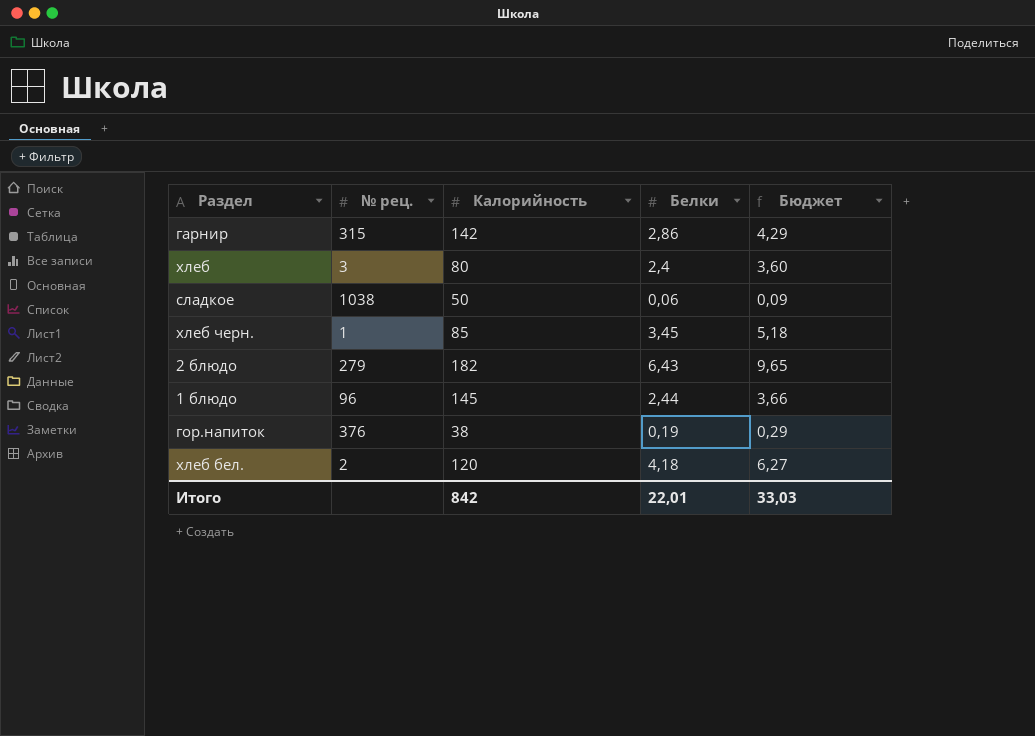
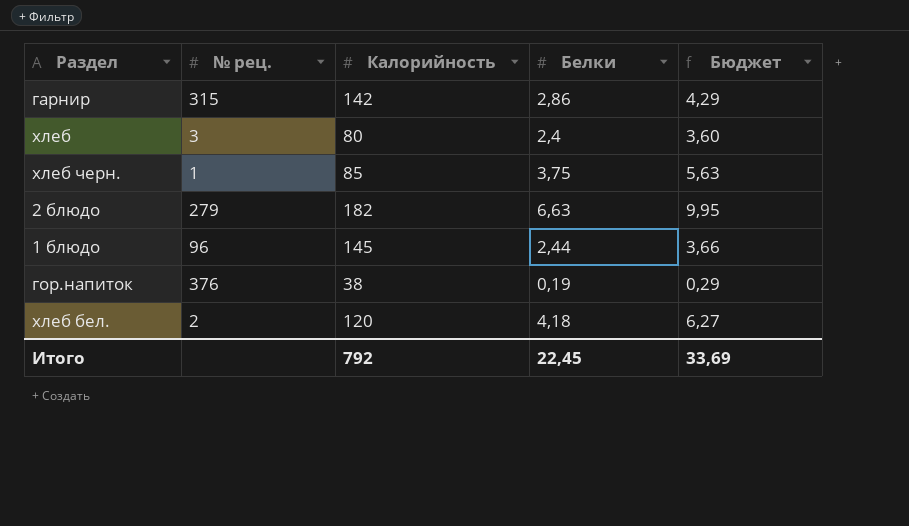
row сладкое: 1038 | 50 | 0,06 | 0,09 -> none
хлеб черн. | Белки: 3,45 -> 3,75
хлеб черн. | Бюджет: 5,18 -> 5,63
2 блюдо | Белки: 6,43 -> 6,63
2 блюдо | Бюджет: 9,65 -> 9,95
Итого | Калорийность: 842 -> 792
Итого | Белки: 22,01 -> 22,45
Итого | Бюджет: 33,03 -> 33,69

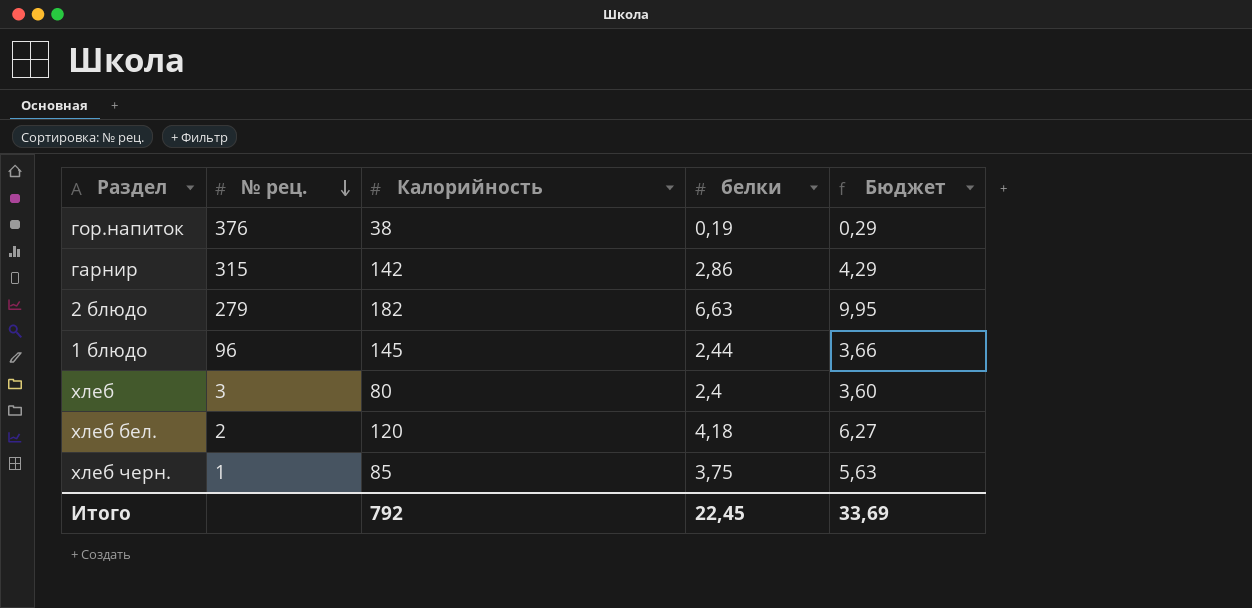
row order: none -> № рец. descending
column name: Белки -> белки

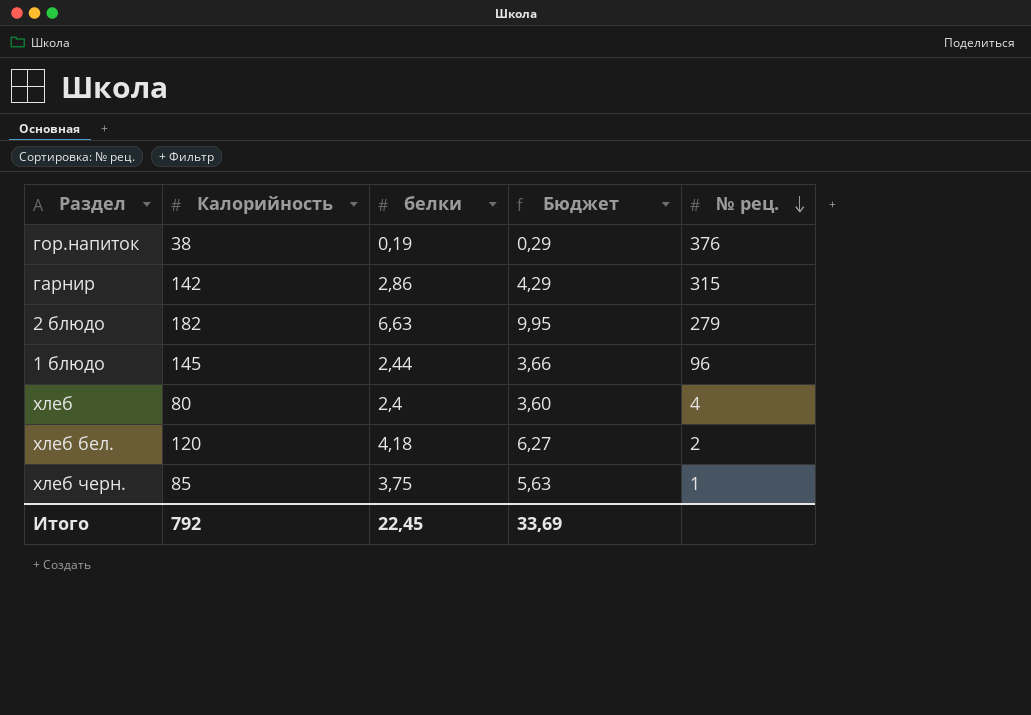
column № рец. | position: 2 -> 5
хлеб | № рец.: 3 -> 4

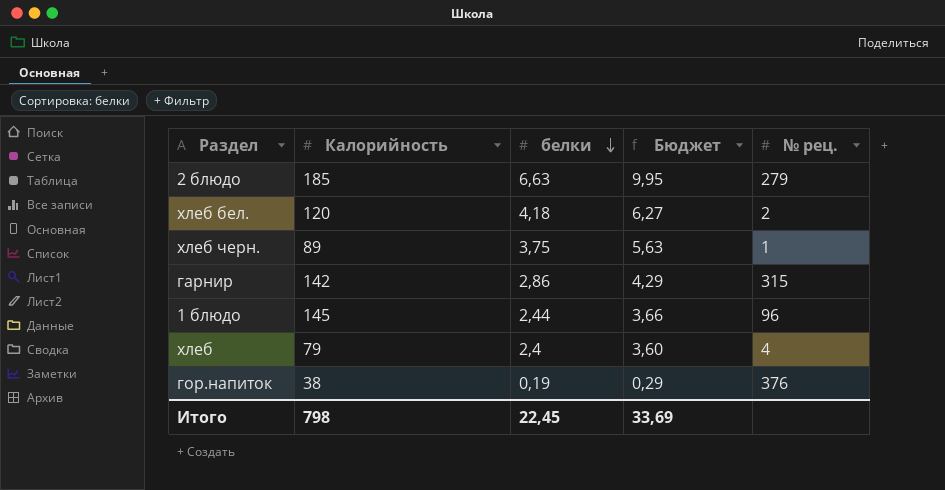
row order: № рец. descending -> белки descending
2 блюдо | Калорийность: 182 -> 185
хлеб черн. | Калорийность: 85 -> 89
хлеб | Калорийность: 80 -> 79
Итого | Калорийность: 792 -> 798

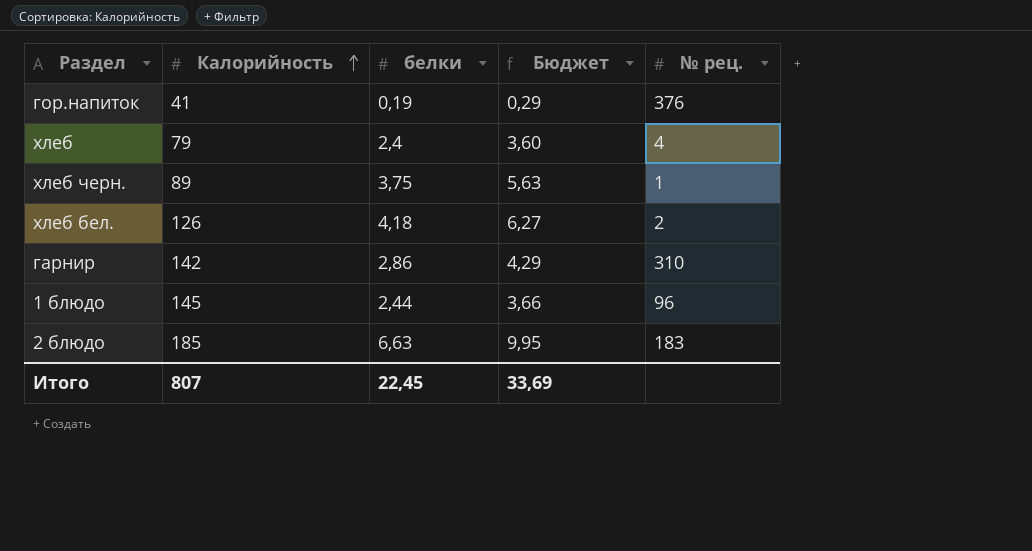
row order: белки descending -> Калорийность ascending
гор.напиток | Калорийность: 38 -> 41
хлеб бел. | Калорийность: 120 -> 126
гарнир | № рец.: 315 -> 310
2 блюдо | № рец.: 279 -> 183
Итого | Калорийность: 798 -> 807

